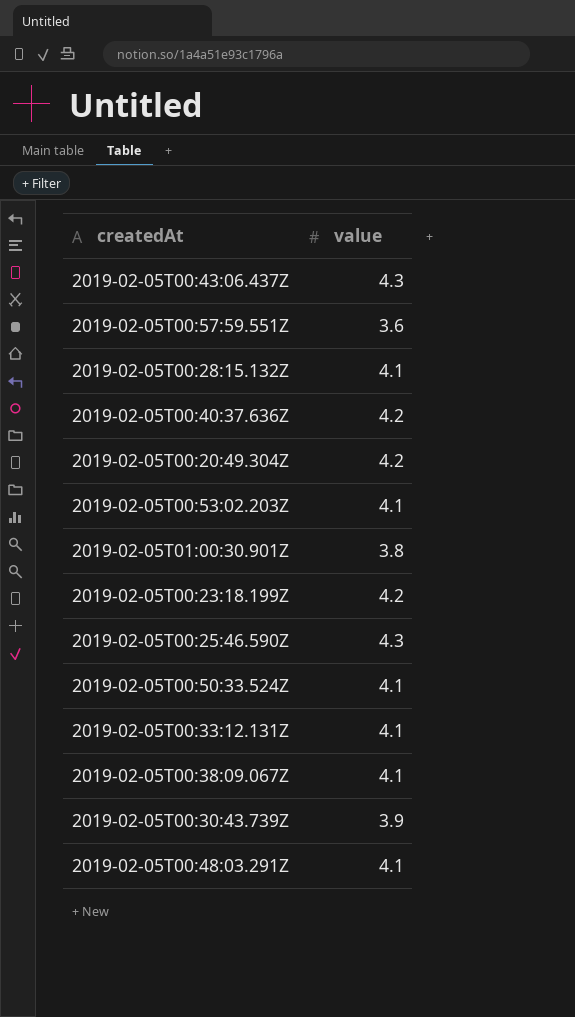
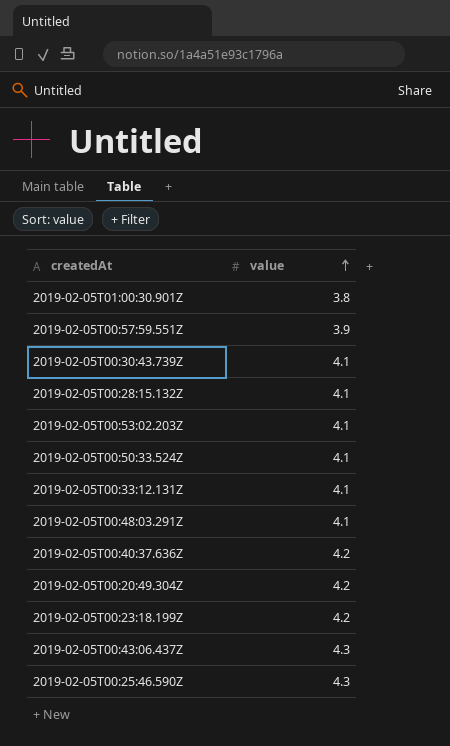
row order: none -> value ascending
row 2019-02-05T00:38:09.067Z: 4.1 -> none
2019-02-05T00:57:59.551Z | value: 3.6 -> 3.9
2019-02-05T00:30:43.739Z | value: 3.9 -> 4.1

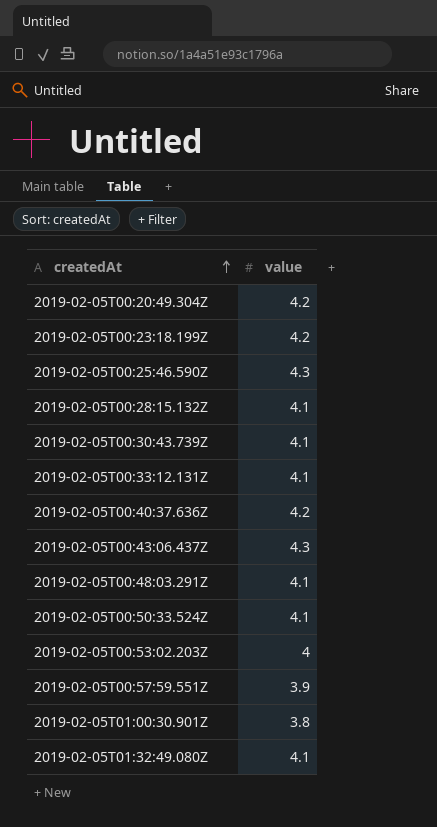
row order: value ascending -> createdAt ascending
2019-02-05T00:53:02.203Z | value: 4.1 -> 4
row 2019-02-05T01:32:49.080Z: none -> 4.1

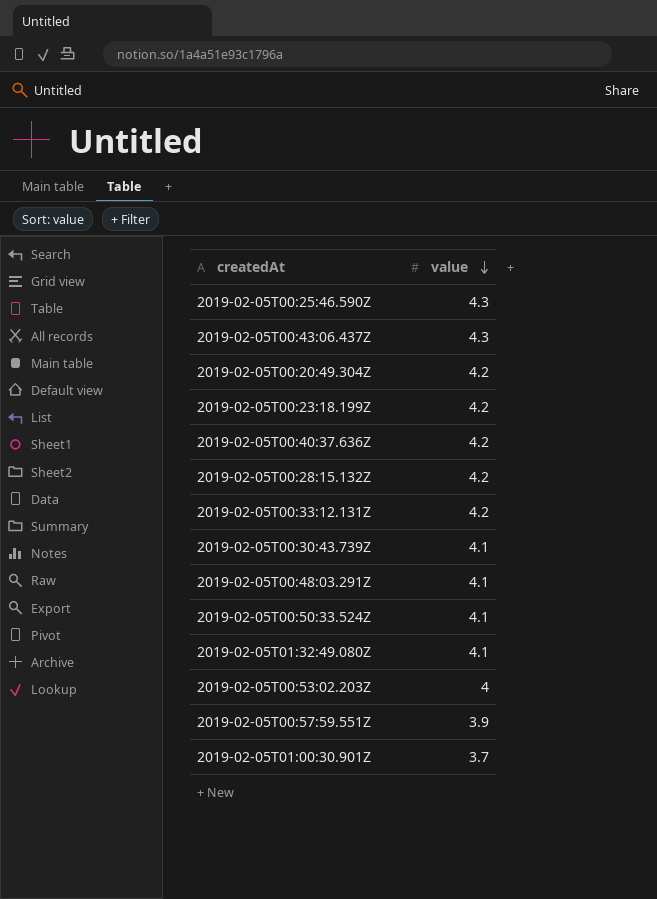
row order: createdAt ascending -> value descending
2019-02-05T00:28:15.132Z | value: 4.1 -> 4.2
2019-02-05T00:33:12.131Z | value: 4.1 -> 4.2
2019-02-05T01:00:30.901Z | value: 3.8 -> 3.7

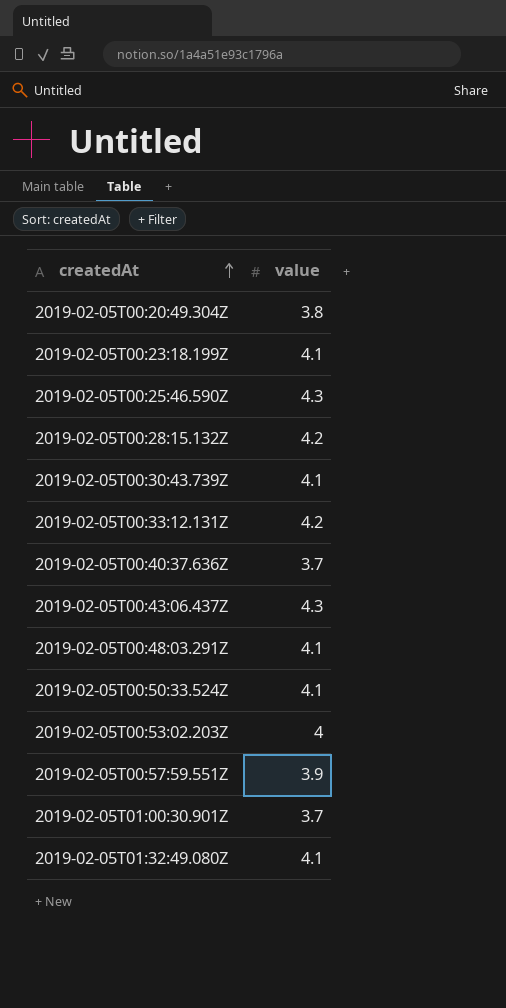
row order: value descending -> createdAt ascending
2019-02-05T00:20:49.304Z | value: 4.2 -> 3.8
2019-02-05T00:23:18.199Z | value: 4.2 -> 4.1
2019-02-05T00:40:37.636Z | value: 4.2 -> 3.7

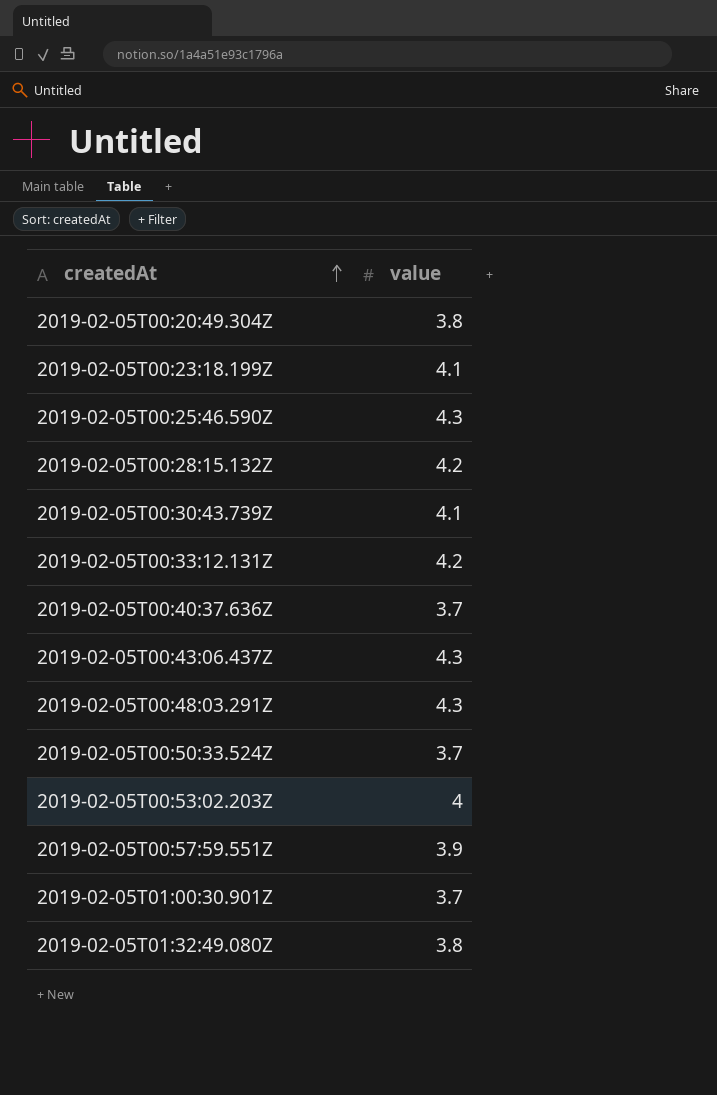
2019-02-05T00:48:03.291Z | value: 4.1 -> 4.3
2019-02-05T00:50:33.524Z | value: 4.1 -> 3.7
2019-02-05T01:32:49.080Z | value: 4.1 -> 3.8

